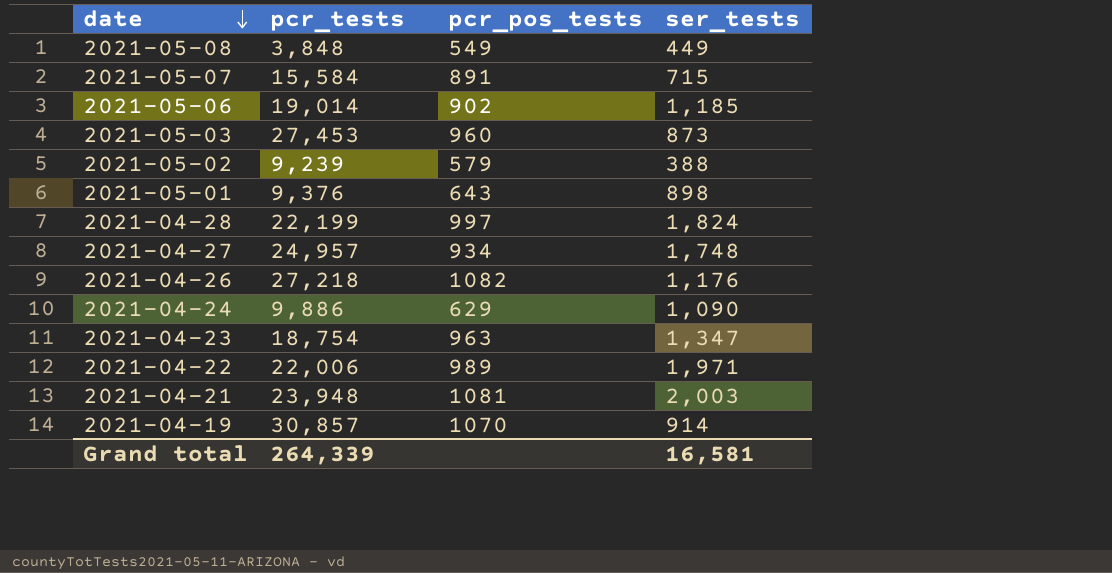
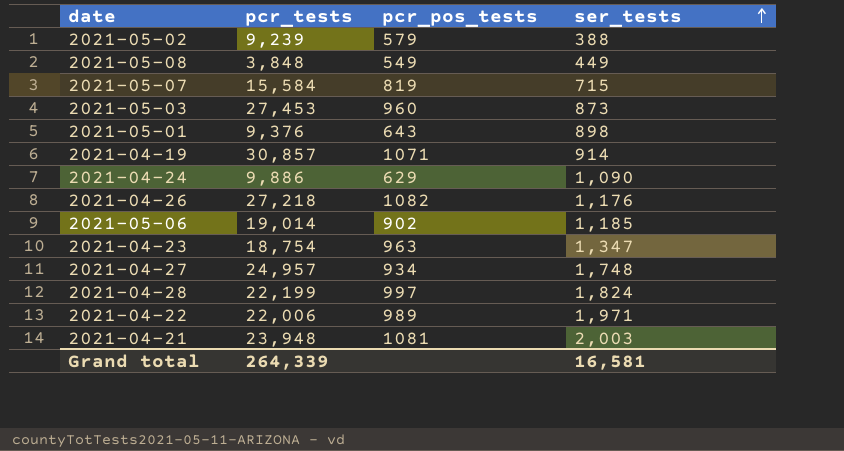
row order: date descending -> ser_tests ascending
2021-05-07 | pcr_pos_tests: 891 -> 819
2021-04-19 | pcr_pos_tests: 1070 -> 1071

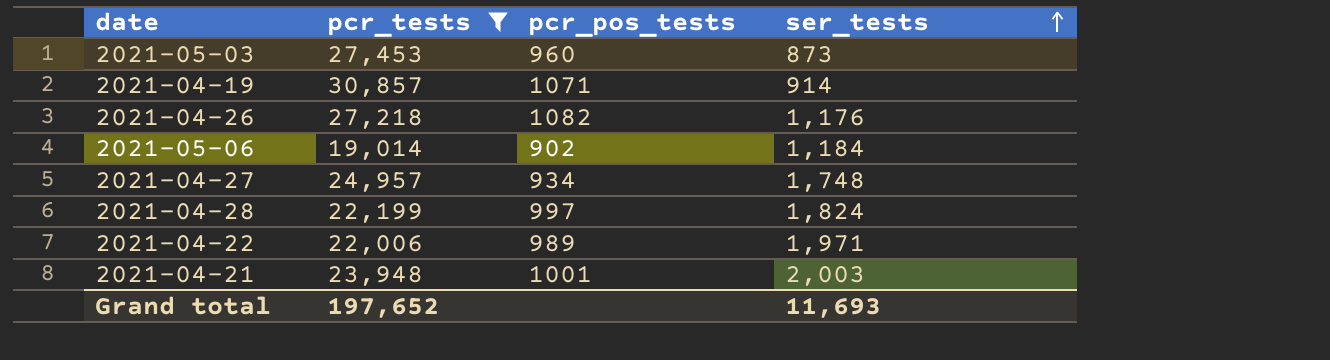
filter: none -> pcr_tests >= 19,014
2021-05-06 | ser_tests: 1,185 -> 1,184
2021-04-21 | pcr_pos_tests: 1081 -> 1001
Grand total | pcr_tests: 264,339 -> 197,652
Grand total | ser_tests: 16,581 -> 11,693

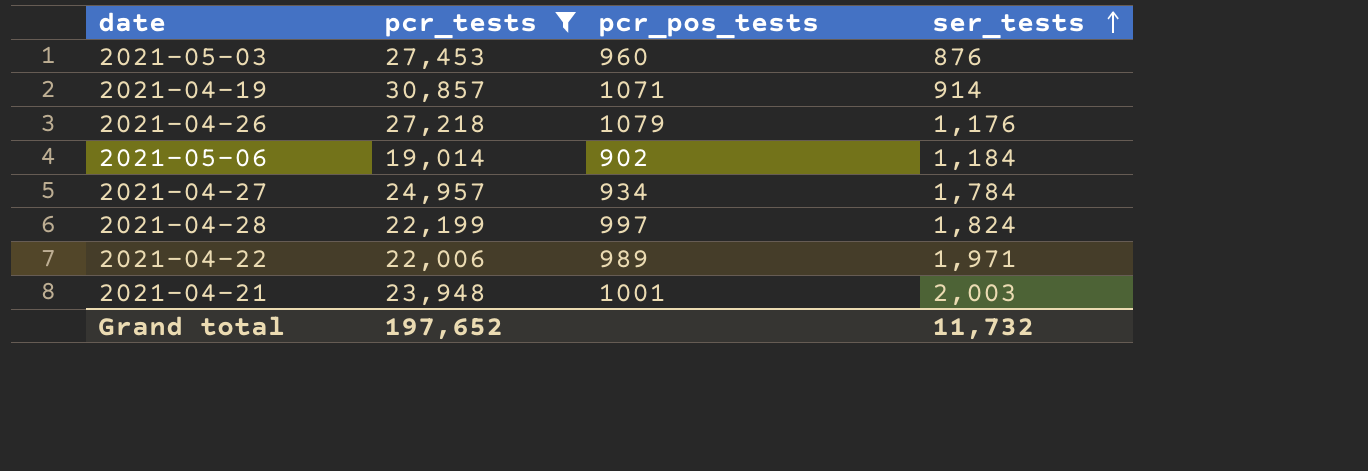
2021-05-03 | ser_tests: 873 -> 876
2021-04-26 | pcr_pos_tests: 1082 -> 1079
2021-04-27 | ser_tests: 1,748 -> 1,784
Grand total | ser_tests: 11,693 -> 11,732

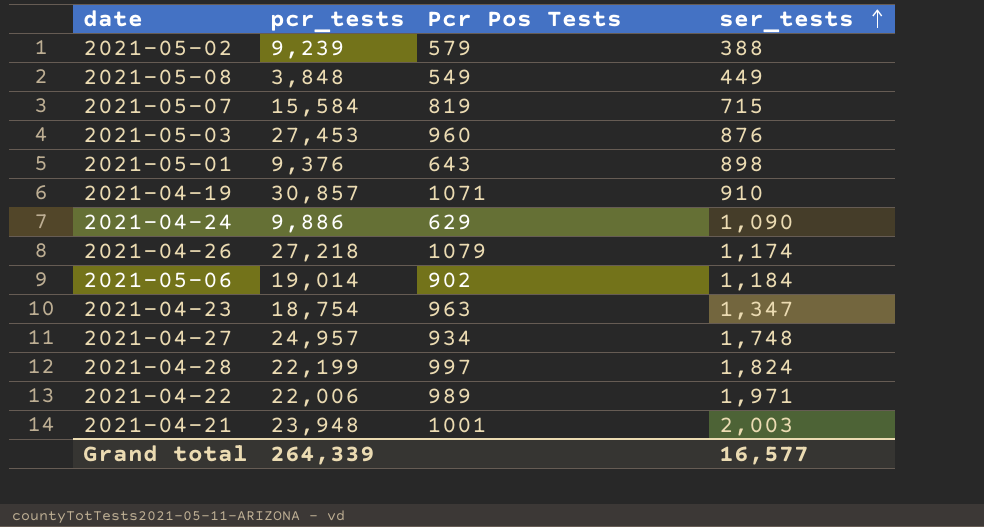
filter: pcr_tests >= 19,014 -> none
column name: pcr_pos_tests -> Pcr Pos Tests
2021-04-19 | ser_tests: 914 -> 910
2021-04-26 | ser_tests: 1,176 -> 1,174
2021-04-27 | ser_tests: 1,784 -> 1,748
Grand total | pcr_tests: 197,652 -> 264,339
Grand total | ser_tests: 11,732 -> 16,577

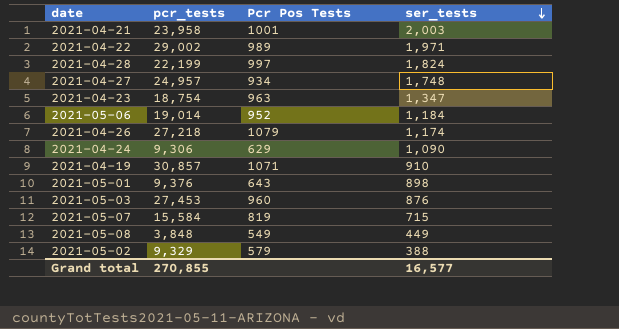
row order: ser_tests ascending -> ser_tests descending
2021-04-21 | pcr_tests: 23,948 -> 23,958
2021-04-22 | pcr_tests: 22,006 -> 29,002
2021-05-06 | Pcr Pos Tests: 902 -> 952
2021-04-24 | pcr_tests: 9,886 -> 9,306
2021-05-02 | pcr_tests: 9,239 -> 9,329
Grand total | pcr_tests: 264,339 -> 270,855

